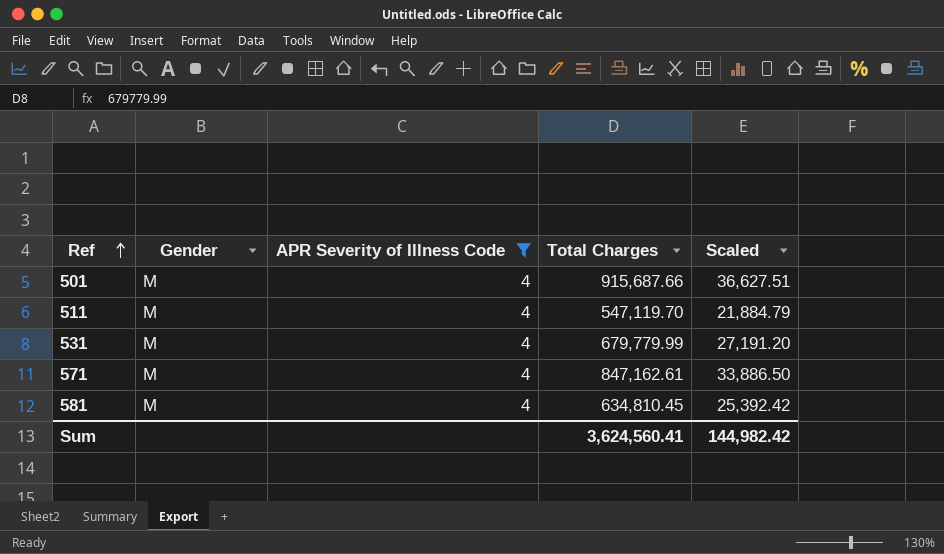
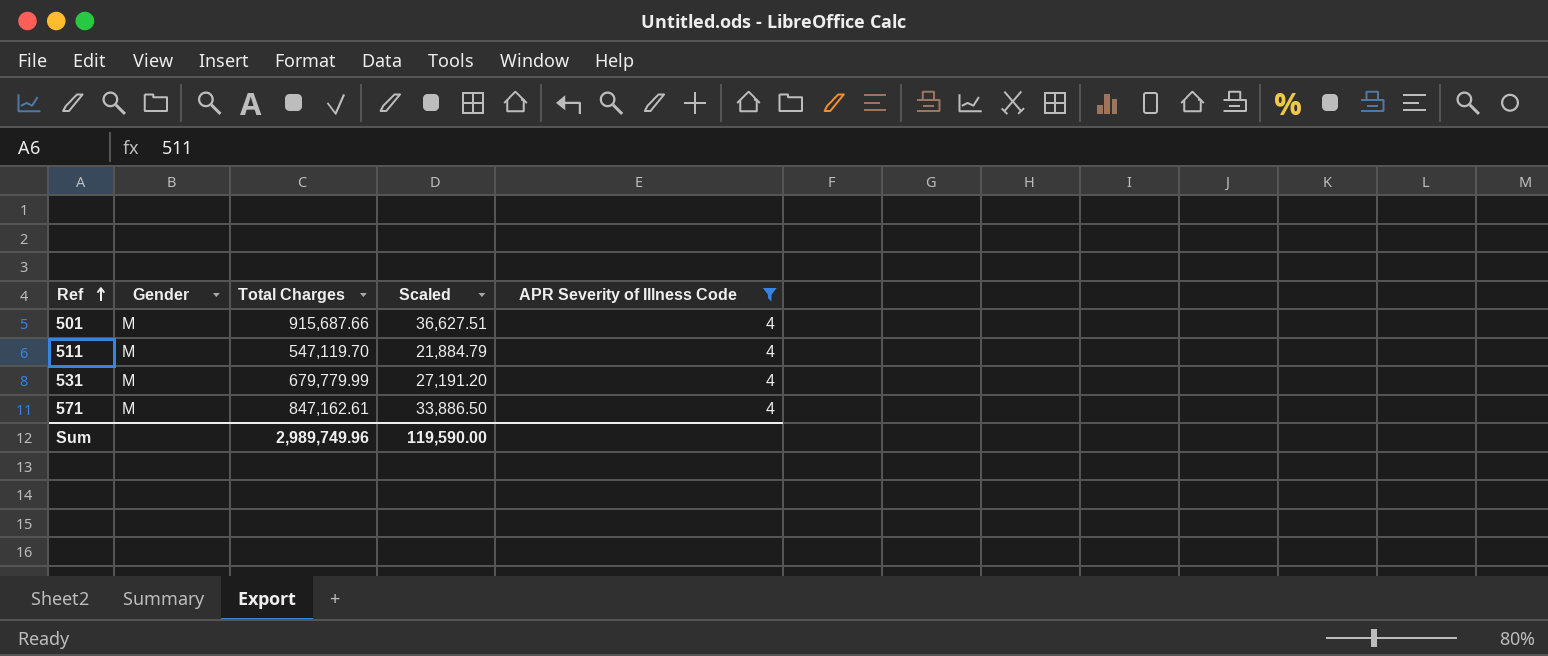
column APR Severity of Illness Code | position: 3 -> 5
row 581: M | 4 | 634,810.45 | 25,392.42 -> none
Sum | Total Charges: 3,624,560.41 -> 2,989,749.96
Sum | Scaled: 144,982.42 -> 119,590.00

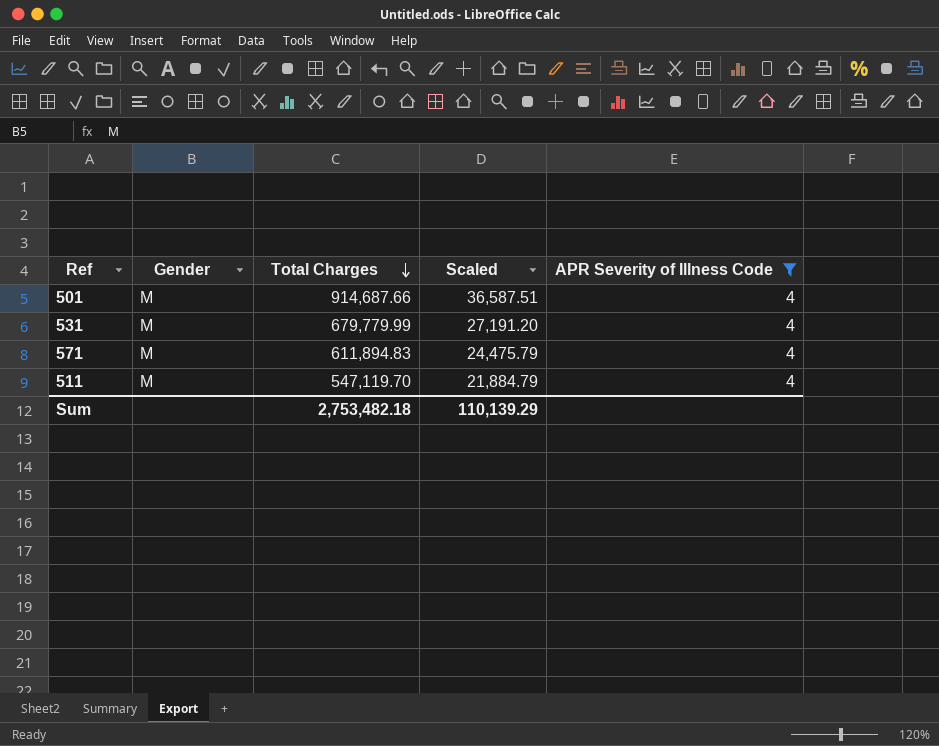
row order: Ref ascending -> Total Charges descending
501 | Total Charges: 915,687.66 -> 914,687.66
501 | Scaled: 36,627.51 -> 36,587.51
571 | Total Charges: 847,162.61 -> 611,894.83
571 | Scaled: 33,886.50 -> 24,475.79
Sum | Total Charges: 2,989,749.96 -> 2,753,482.18
Sum | Scaled: 119,590.00 -> 110,139.29

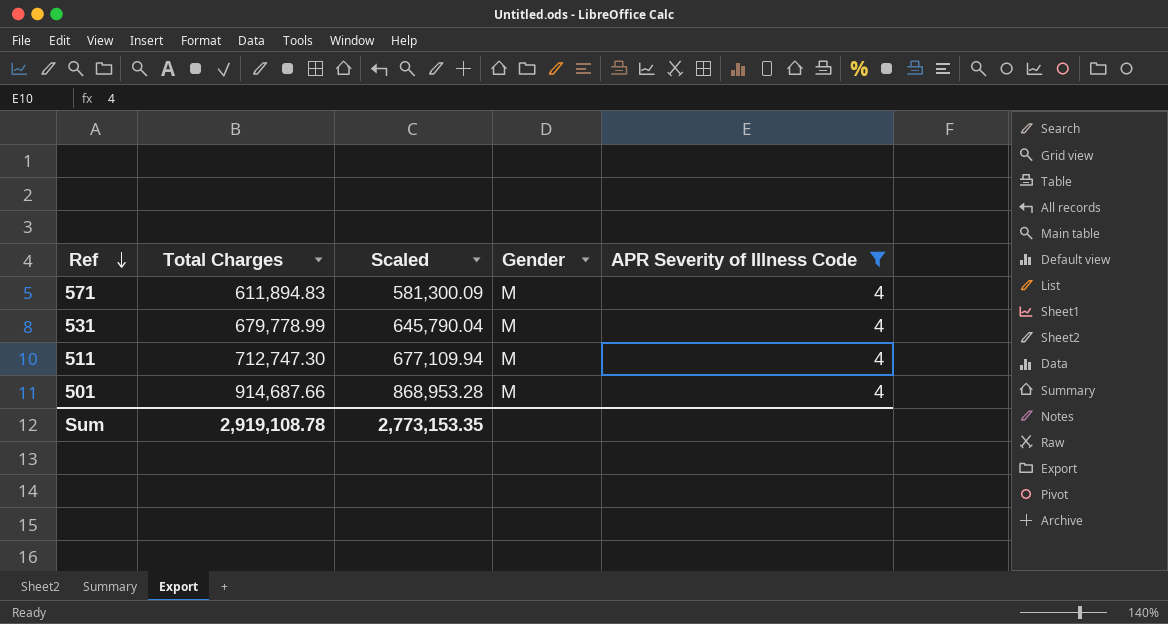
row order: Total Charges descending -> Ref descending
column Scaled | formula: [Total Charges] * 0.04 -> [Total Charges] * 0.95
column Gender | position: 2 -> 4
531 | Total Charges: 679,779.99 -> 679,778.99
511 | Total Charges: 547,119.70 -> 712,747.30
Sum | Total Charges: 2,753,482.18 -> 2,919,108.78
Sum | Scaled: 110,139.29 -> 2,773,153.35

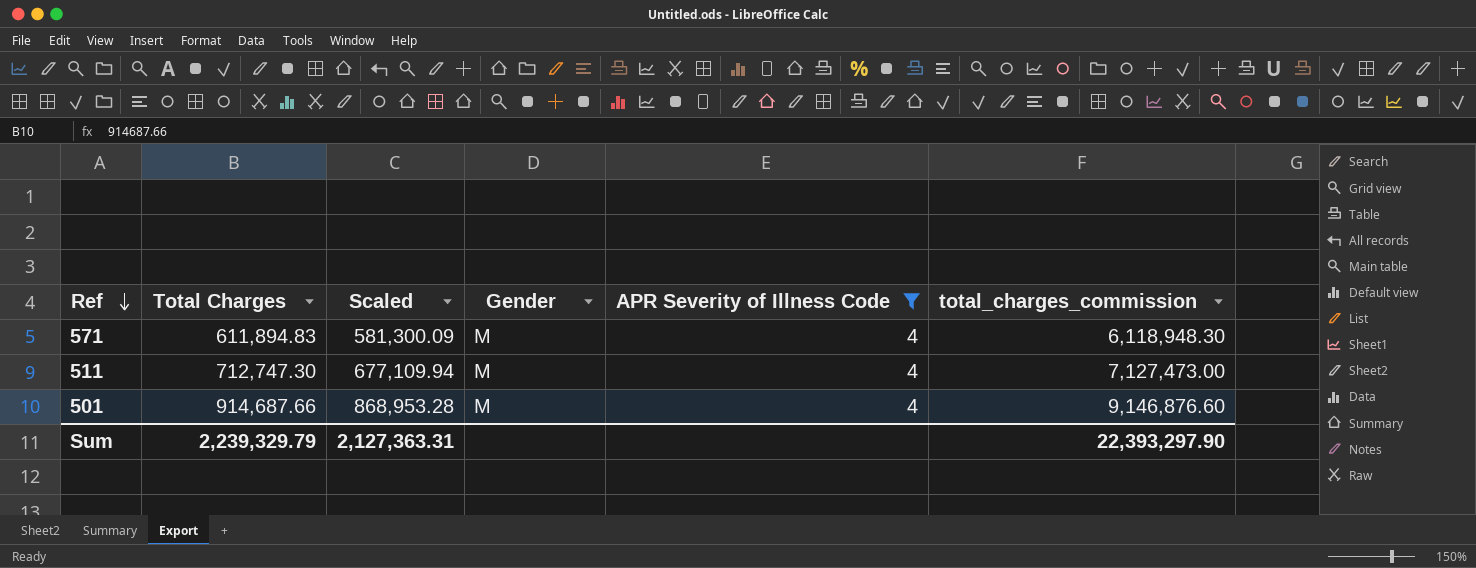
column total_charges_commission | formula: none -> [Total Charges] * 10
row 531: 679,778.99 | 645,790.04 | M | 4 -> none
Sum | Total Charges: 2,919,108.78 -> 2,239,329.79
Sum | Scaled: 2,773,153.35 -> 2,127,363.31

